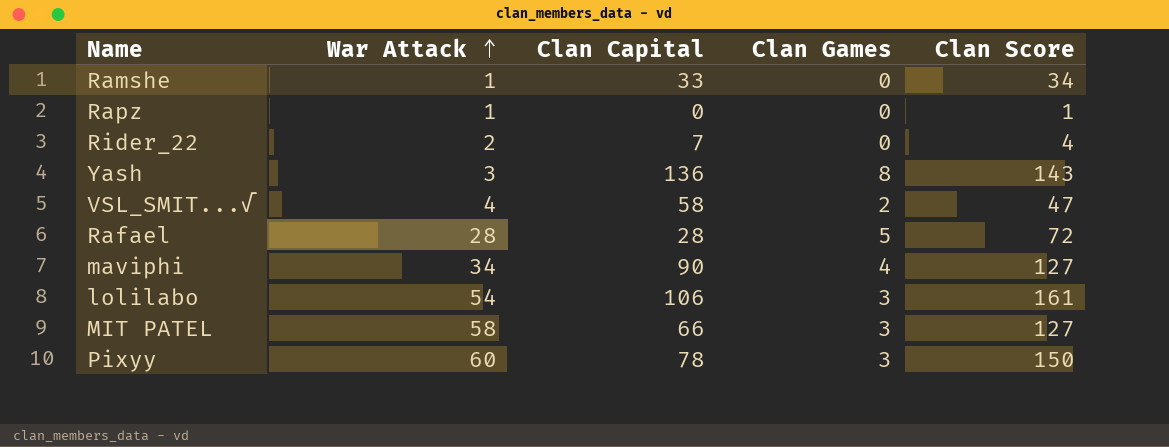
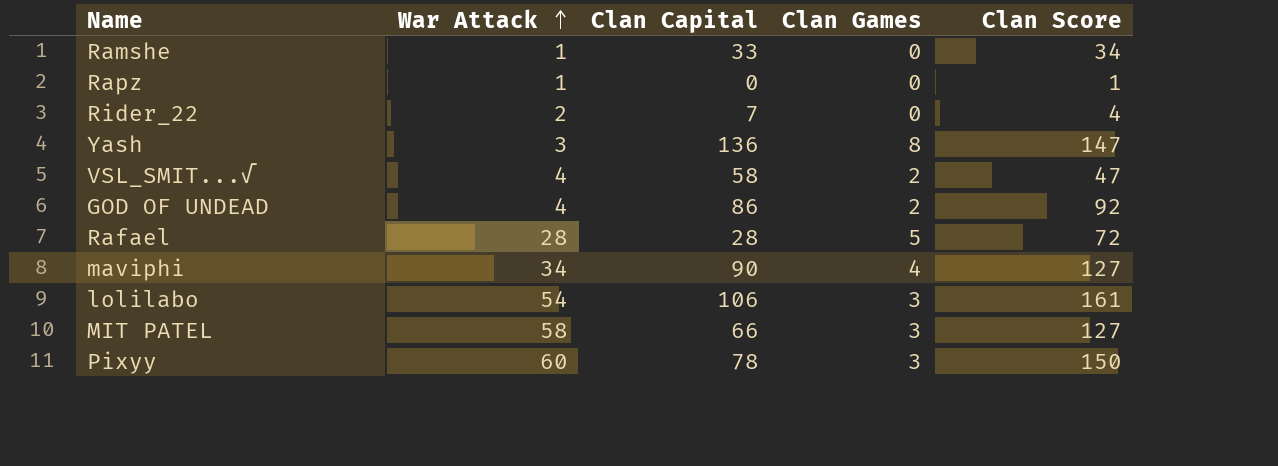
Yash | Clan Score: 143 -> 147
row GOD OF UNDEAD: none -> 4 | 86 | 2 | 92

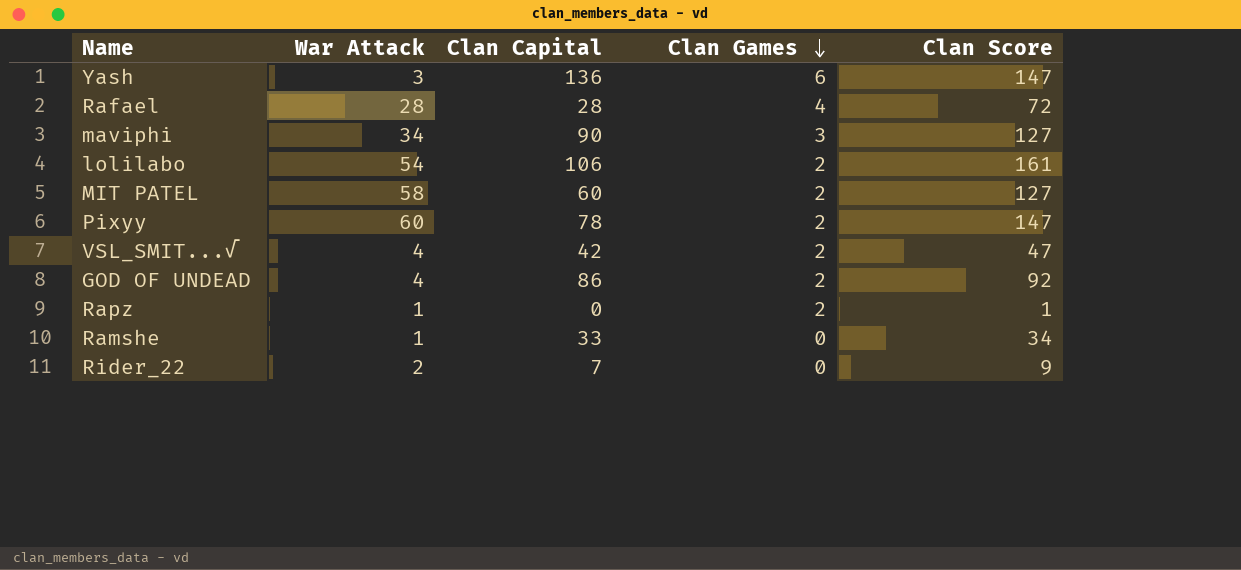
row order: War Attack ascending -> Clan Games descending
Yash | Clan Games: 8 -> 6
Rafael | Clan Games: 5 -> 4
maviphi | Clan Games: 4 -> 3
lolilabo | Clan Games: 3 -> 2
MIT PATEL | Clan Capital: 66 -> 60
MIT PATEL | Clan Games: 3 -> 2
Pixyy | Clan Games: 3 -> 2
Pixyy | Clan Score: 150 -> 147
VSL_SMIT...√ | Clan Capital: 58 -> 42
Rapz | Clan Games: 0 -> 2
Rider_22 | Clan Score: 4 -> 9

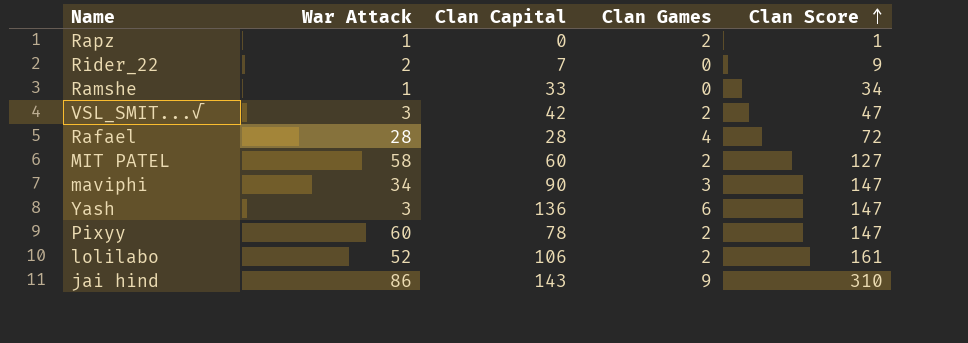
row order: Clan Games descending -> Clan Score ascending
row GOD OF UNDEAD: 4 | 86 | 2 | 92 -> none
VSL_SMIT...√ | War Attack: 4 -> 3
maviphi | Clan Score: 127 -> 147
lolilabo | War Attack: 54 -> 52
row jai hind: none -> 86 | 143 | 9 | 310

